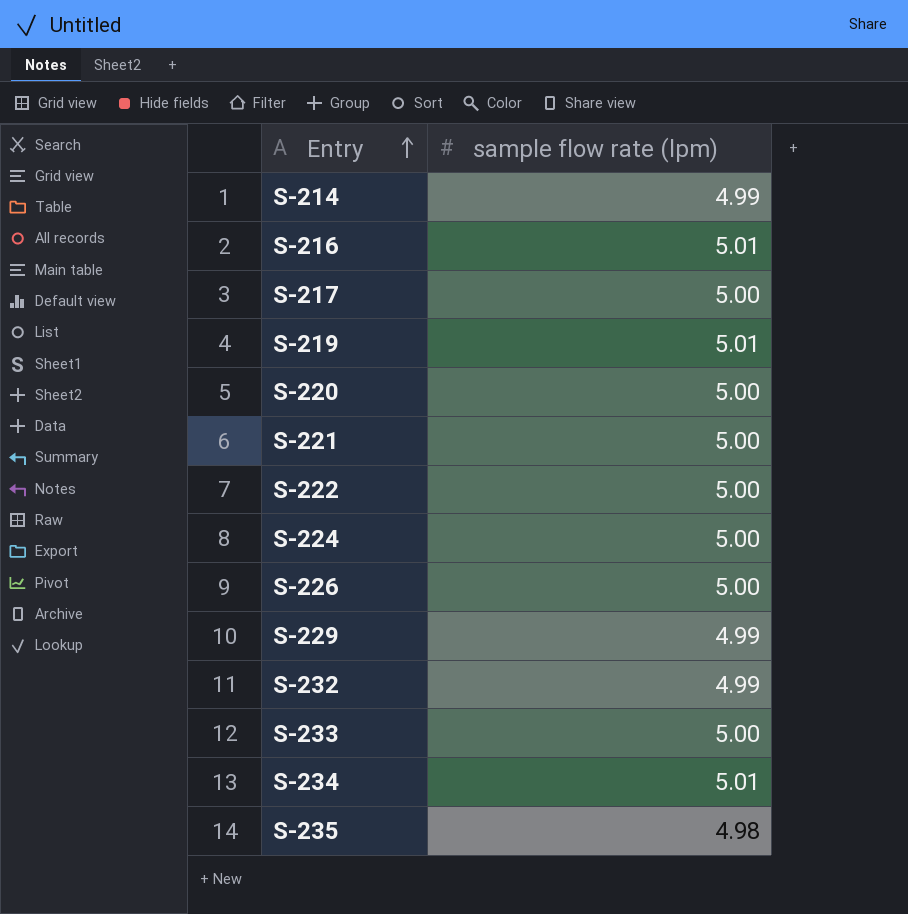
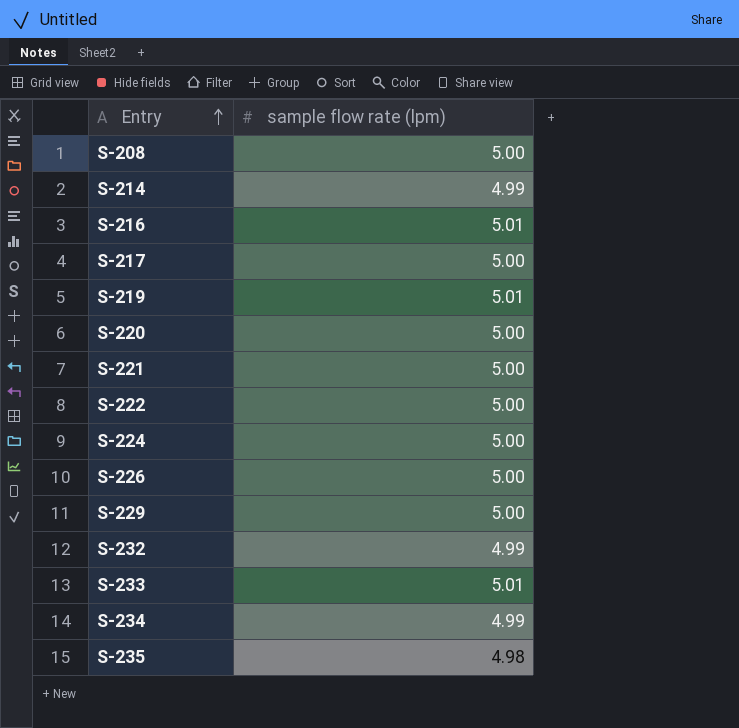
row S-208: none -> 5.00
S-229 | sample flow rate (lpm): 4.99 -> 5.00
S-233 | sample flow rate (lpm): 5.00 -> 5.01
S-234 | sample flow rate (lpm): 5.01 -> 4.99

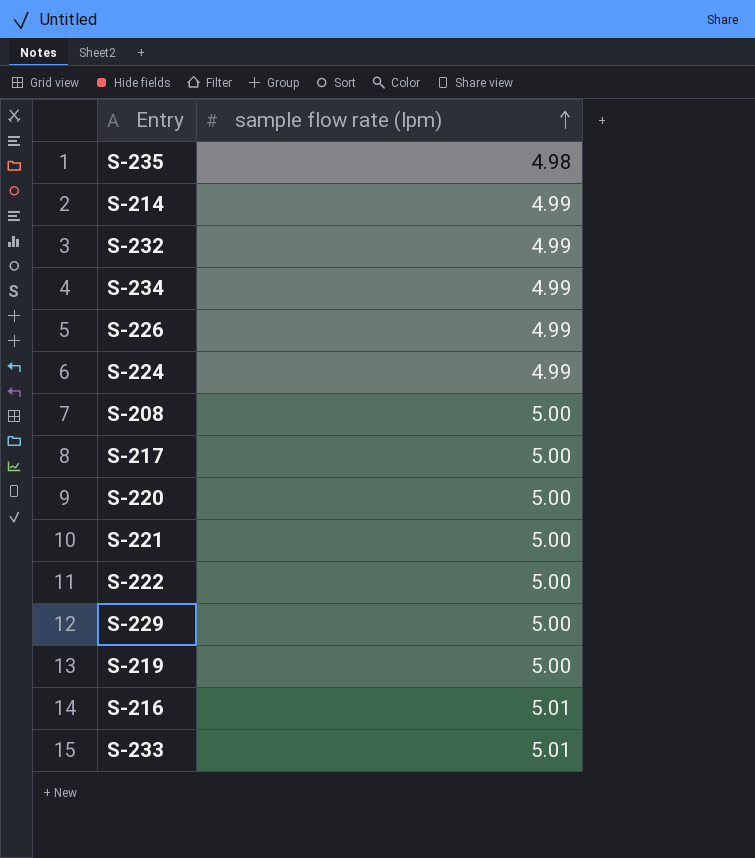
row order: Entry ascending -> sample flow rate (lpm) ascending
S-226 | sample flow rate (lpm): 5.00 -> 4.99
S-224 | sample flow rate (lpm): 5.00 -> 4.99
S-219 | sample flow rate (lpm): 5.01 -> 5.00

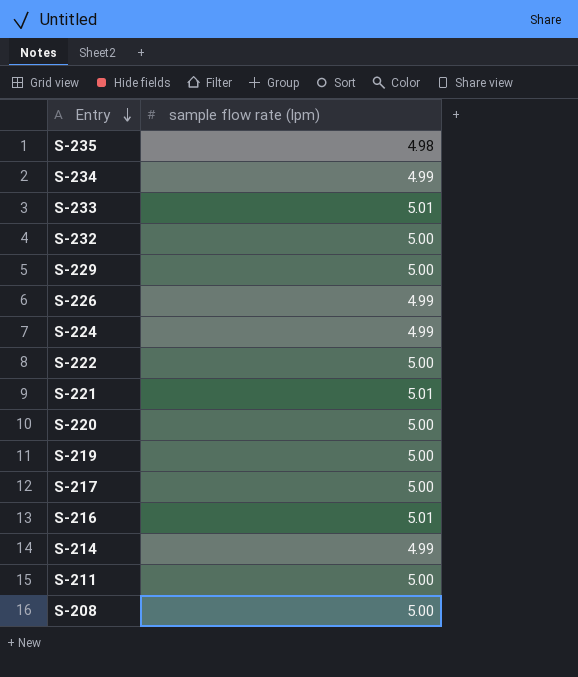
row order: sample flow rate (lpm) ascending -> Entry descending
S-232 | sample flow rate (lpm): 4.99 -> 5.00
S-221 | sample flow rate (lpm): 5.00 -> 5.01
row S-211: none -> 5.00

